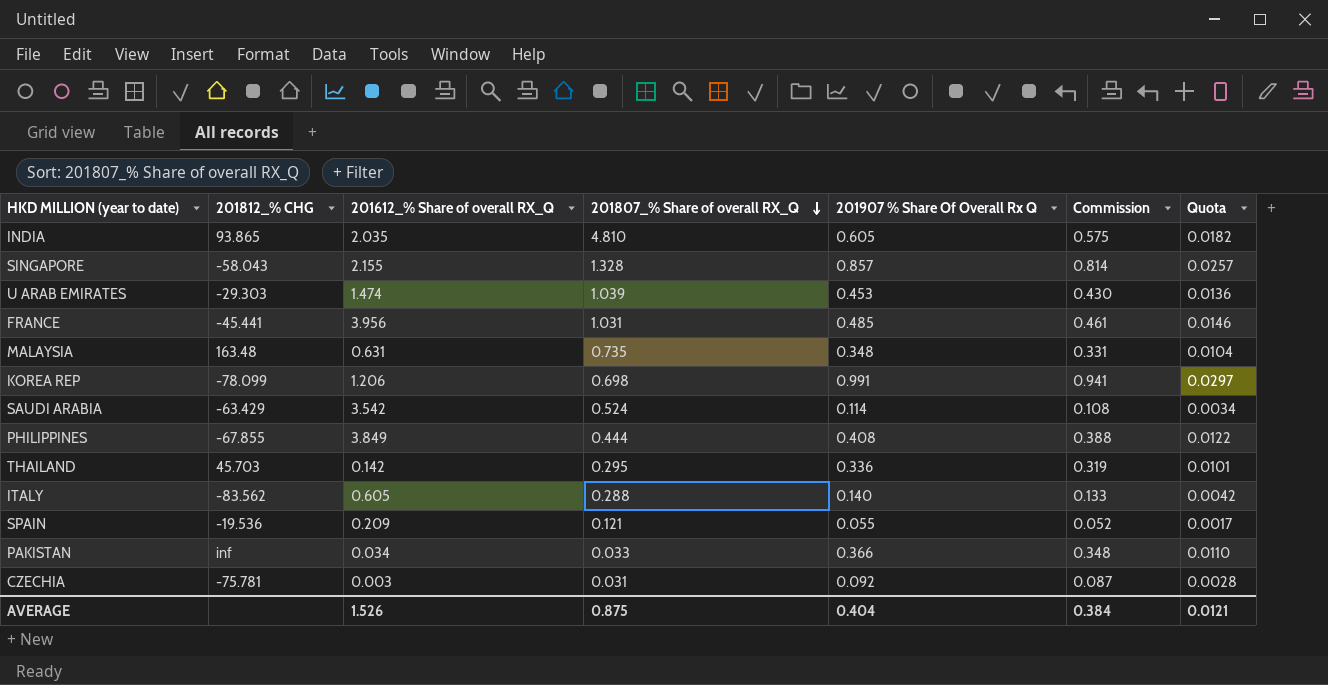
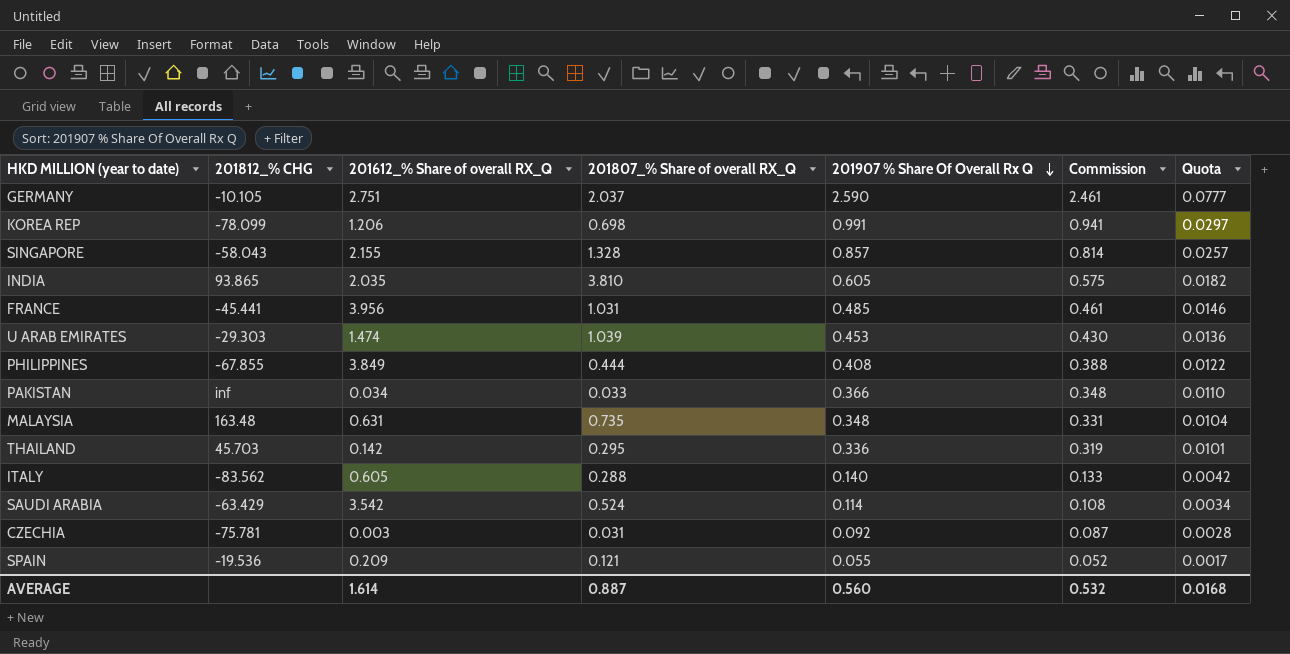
row order: 201807_% Share of overall RX_Q descending -> 201907 % Share Of Overall Rx Q descending
row GERMANY: none -> -10.105 | 2.751 | 2.037 | 2.590 | 2.461 | 0.0777
INDIA | 201807_% Share of overall RX_Q: 4.810 -> 3.810
AVERAGE | 201612_% Share of overall RX_Q: 1.526 -> 1.614
AVERAGE | 201807_% Share of overall RX_Q: 0.875 -> 0.887
AVERAGE | 201907 % Share Of Overall Rx Q: 0.404 -> 0.560
AVERAGE | Commission: 0.384 -> 0.532
AVERAGE | Quota: 0.0121 -> 0.0168

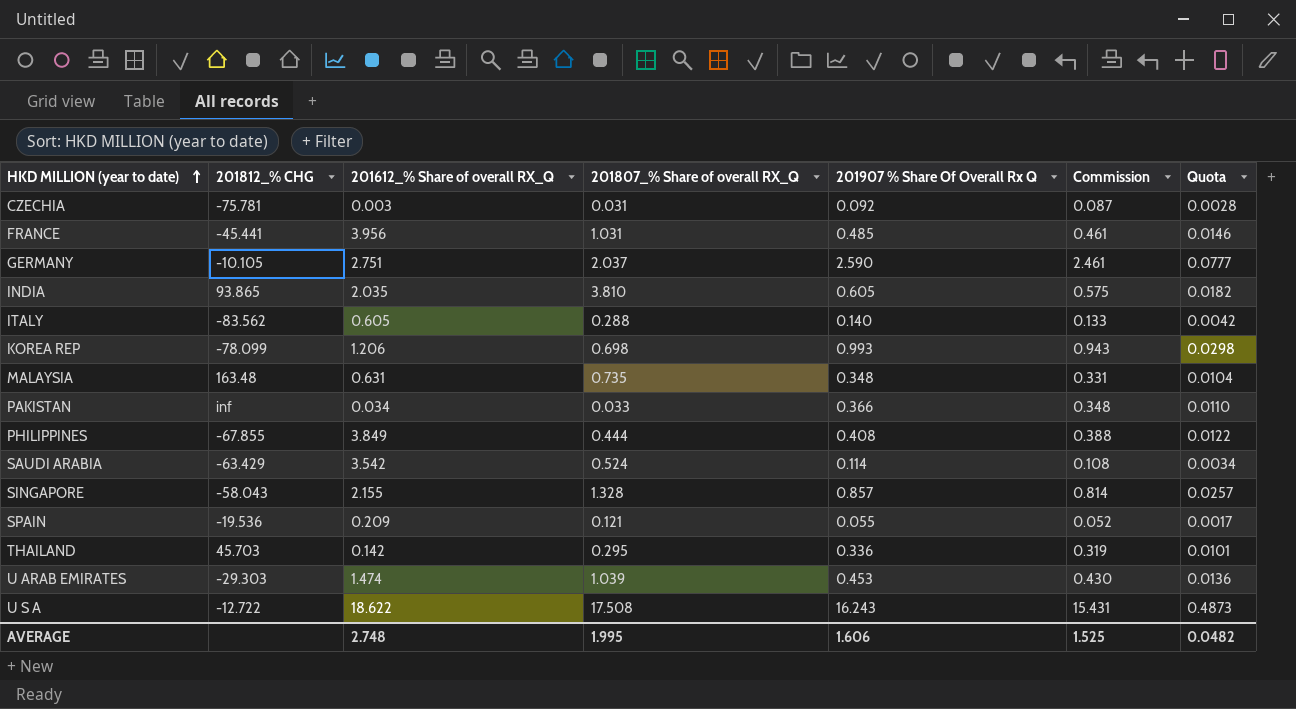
row order: 201907 % Share Of Overall Rx Q descending -> HKD MILLION (year to date) ascending
KOREA REP | 201907 % Share Of Overall Rx Q: 0.991 -> 0.993
KOREA REP | Commission: 0.941 -> 0.943
KOREA REP | Quota: 0.0297 -> 0.0298
row U S A: none -> -12.722 | 18.622 | 17.508 | 16.243 | 15.431 | 0.4873
AVERAGE | 201612_% Share of overall RX_Q: 1.614 -> 2.748
AVERAGE | 201807_% Share of overall RX_Q: 0.887 -> 1.995
AVERAGE | 201907 % Share Of Overall Rx Q: 0.560 -> 1.606
AVERAGE | Commission: 0.532 -> 1.525
AVERAGE | Quota: 0.0168 -> 0.0482

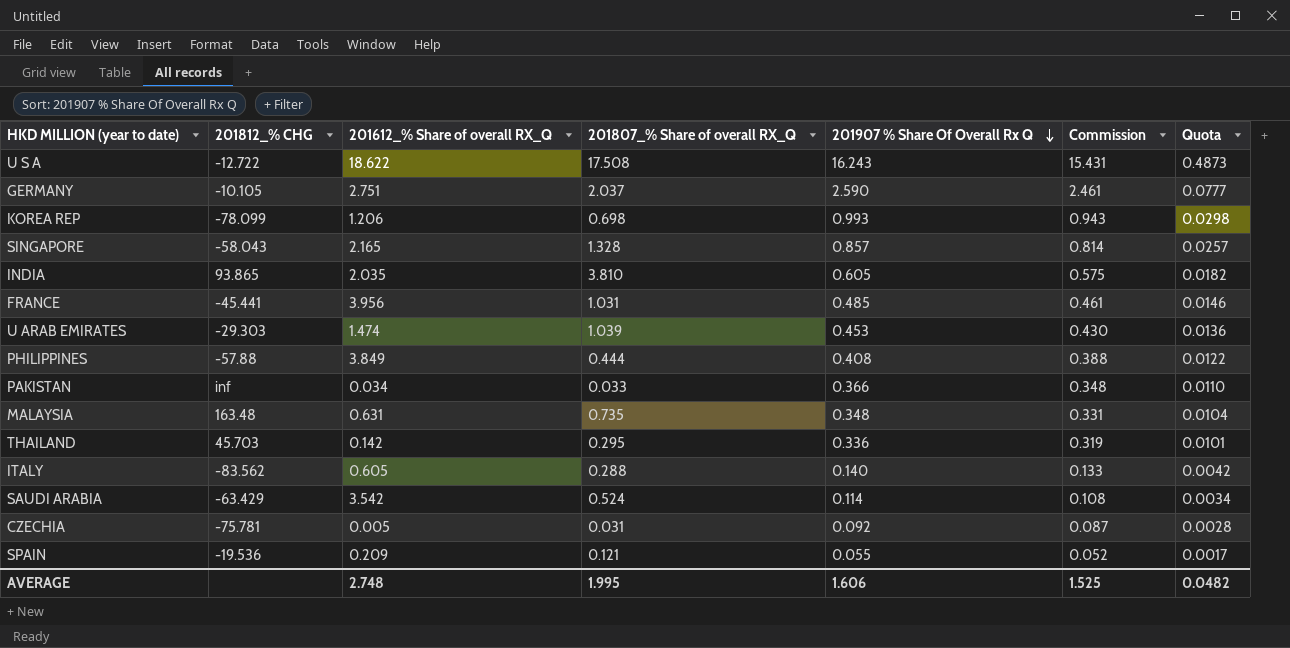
row order: HKD MILLION (year to date) ascending -> 201907 % Share Of Overall Rx Q descending
SINGAPORE | 201612_% Share of overall RX_Q: 2.155 -> 2.165
PHILIPPINES | 201812_% CHG: -67.855 -> -57.88
CZECHIA | 201612_% Share of overall RX_Q: 0.003 -> 0.005

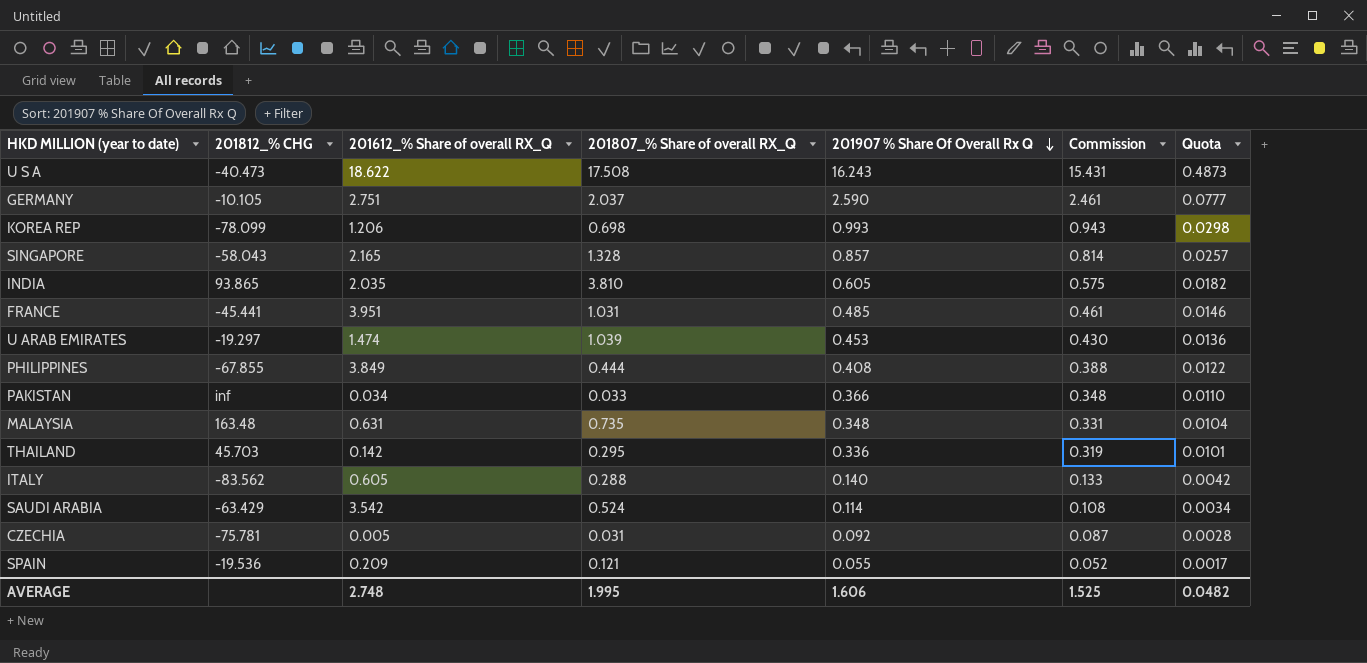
U S A | 201812_% CHG: -12.722 -> -40.473
FRANCE | 201612_% Share of overall RX_Q: 3.956 -> 3.951
U ARAB EMIRATES | 201812_% CHG: -29.303 -> -19.297
PHILIPPINES | 201812_% CHG: -57.88 -> -67.855

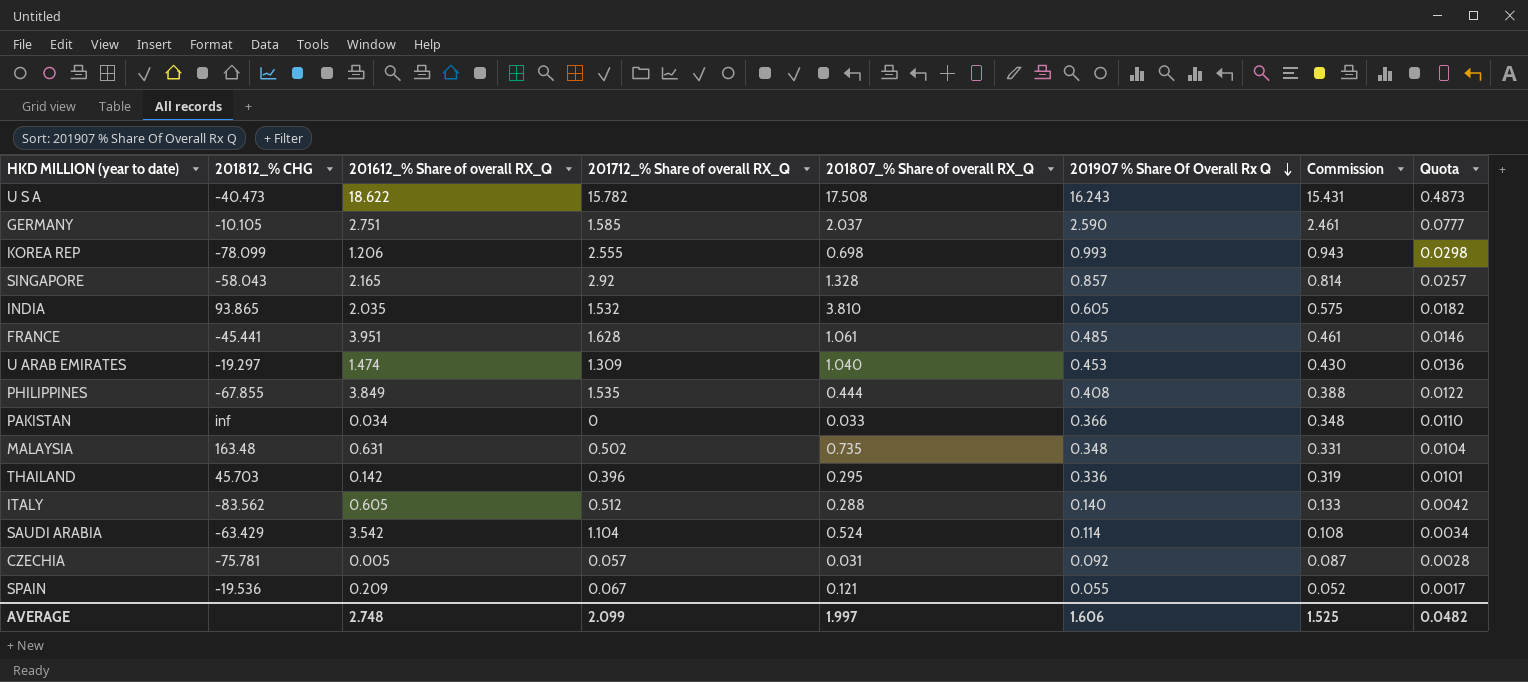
column 201712_% Share of overall RX_Q | position: none -> 4
FRANCE | 201807_% Share of overall RX_Q: 1.031 -> 1.061
U ARAB EMIRATES | 201807_% Share of overall RX_Q: 1.039 -> 1.040
AVERAGE | 201807_% Share of overall RX_Q: 1.995 -> 1.997

